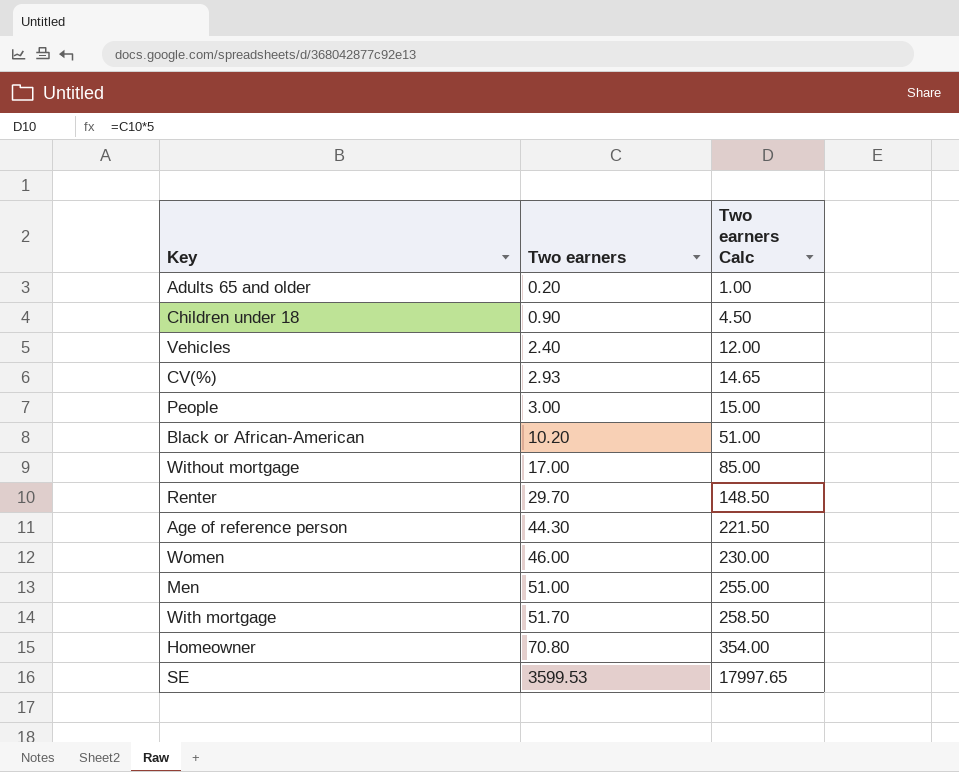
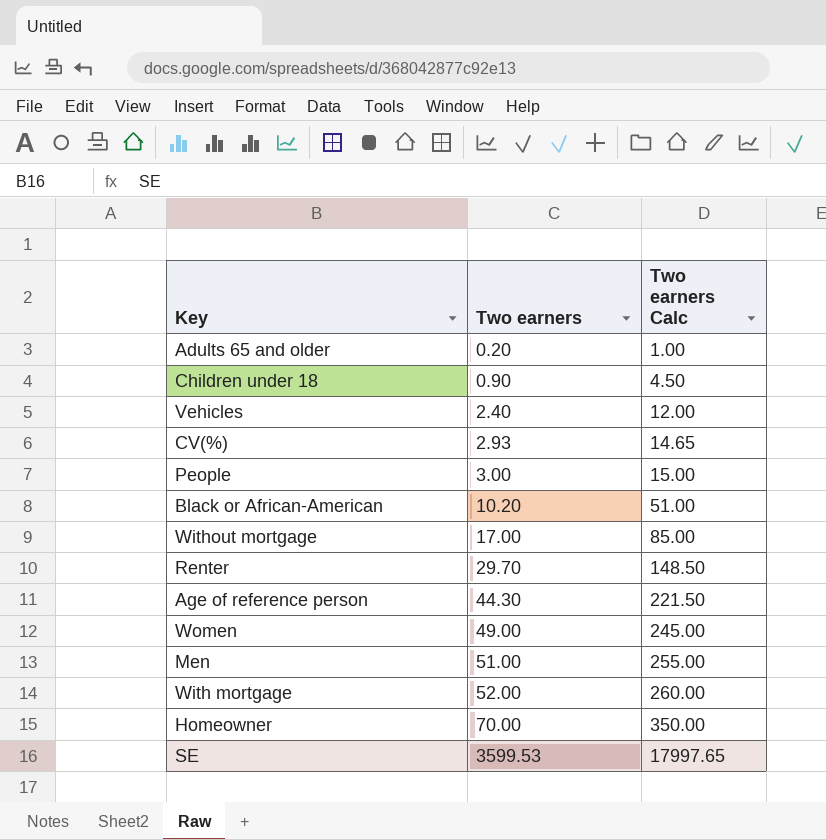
Women | Two earners: 46.00 -> 49.00
Women | Two earners Calc: 230.00 -> 245.00
With mortgage | Two earners: 51.70 -> 52.00
With mortgage | Two earners Calc: 258.50 -> 260.00
Homeowner | Two earners: 70.80 -> 70.00
Homeowner | Two earners Calc: 354.00 -> 350.00

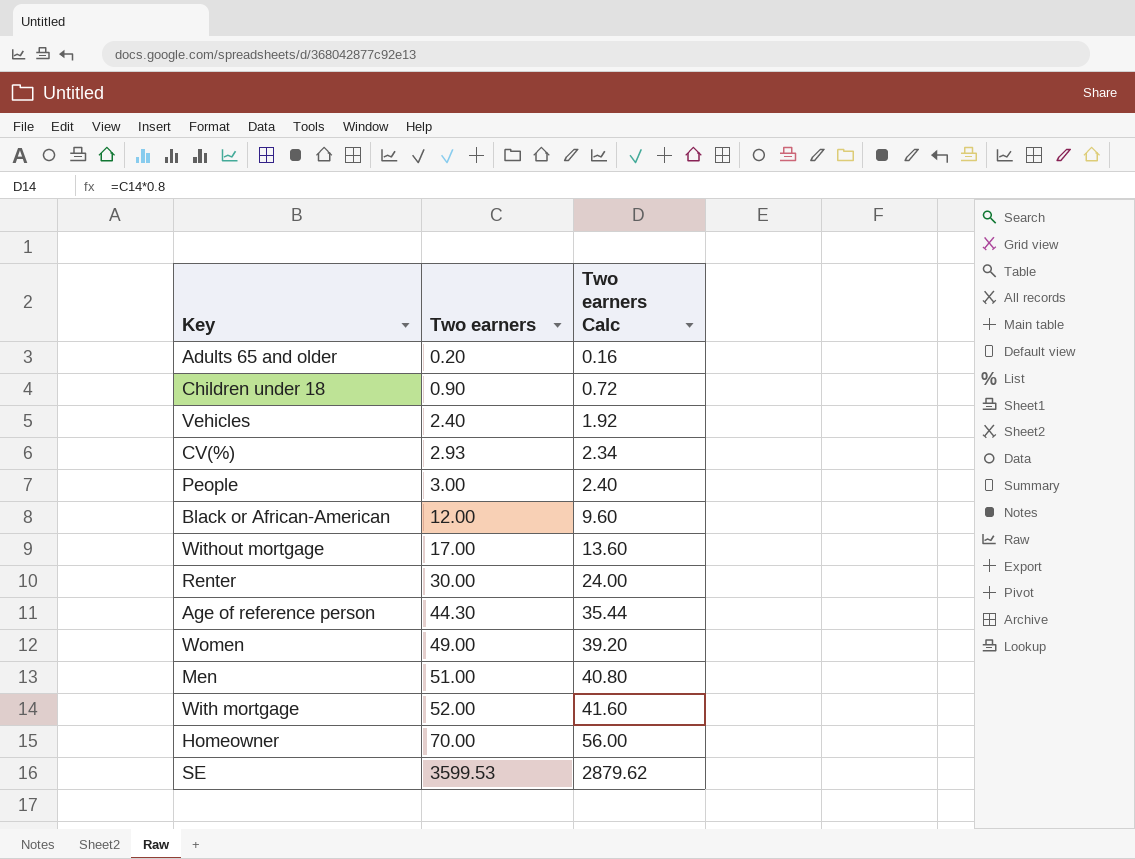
column Two earners Calc | formula: [Two earners] * 5 -> [Two earners] * 0.8
Black or African-American | Two earners: 10.20 -> 12.00
Renter | Two earners: 29.70 -> 30.00

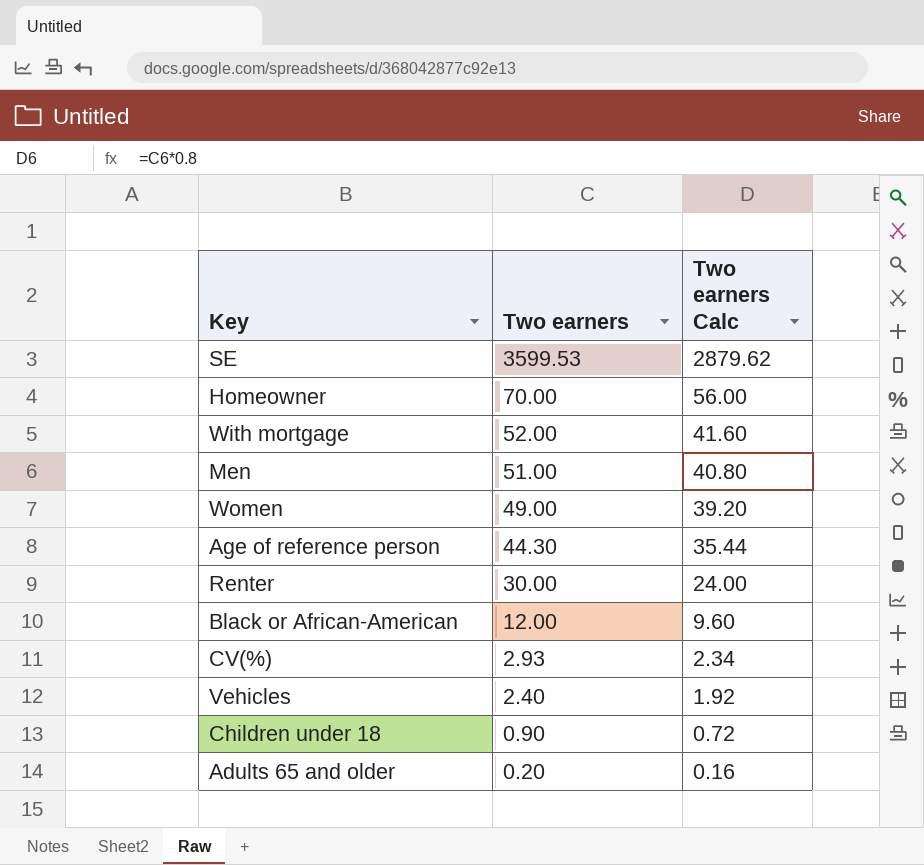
row order: Two earners ascending -> Two earners descending
row People: 3.00 | 2.40 -> none
row Without mortgage: 17.00 | 13.60 -> none

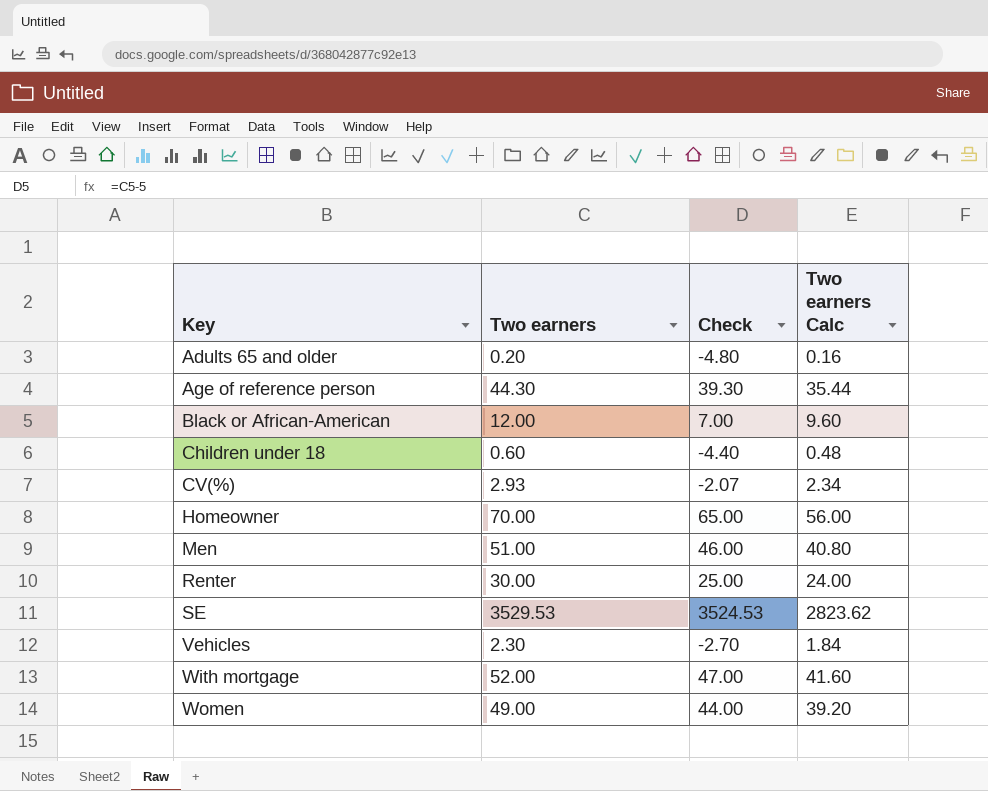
row order: Two earners descending -> Key ascending
column Check | formula: none -> [Two earners] - 5
Children under 18 | Two earners: 0.90 -> 0.60
Children under 18 | Two earners Calc: 0.72 -> 0.48
SE | Two earners: 3599.53 -> 3529.53
SE | Two earners Calc: 2879.62 -> 2823.62
Vehicles | Two earners: 2.40 -> 2.30
Vehicles | Two earners Calc: 1.92 -> 1.84

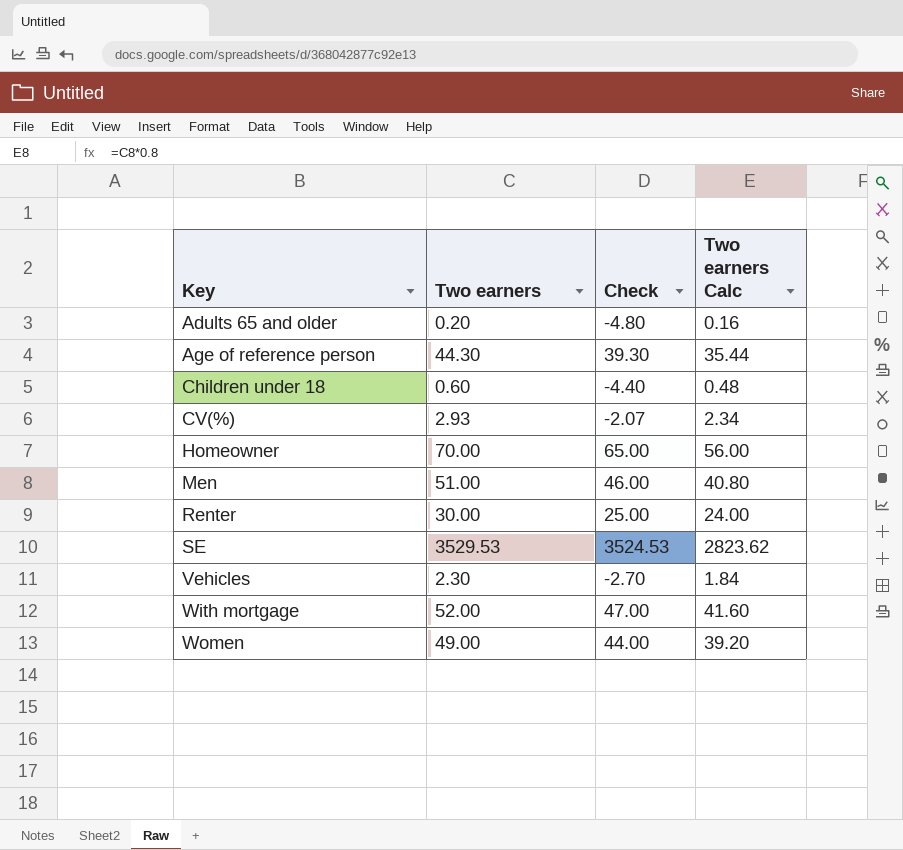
row Black or African-American: 12.00 | 7.00 | 9.60 -> none

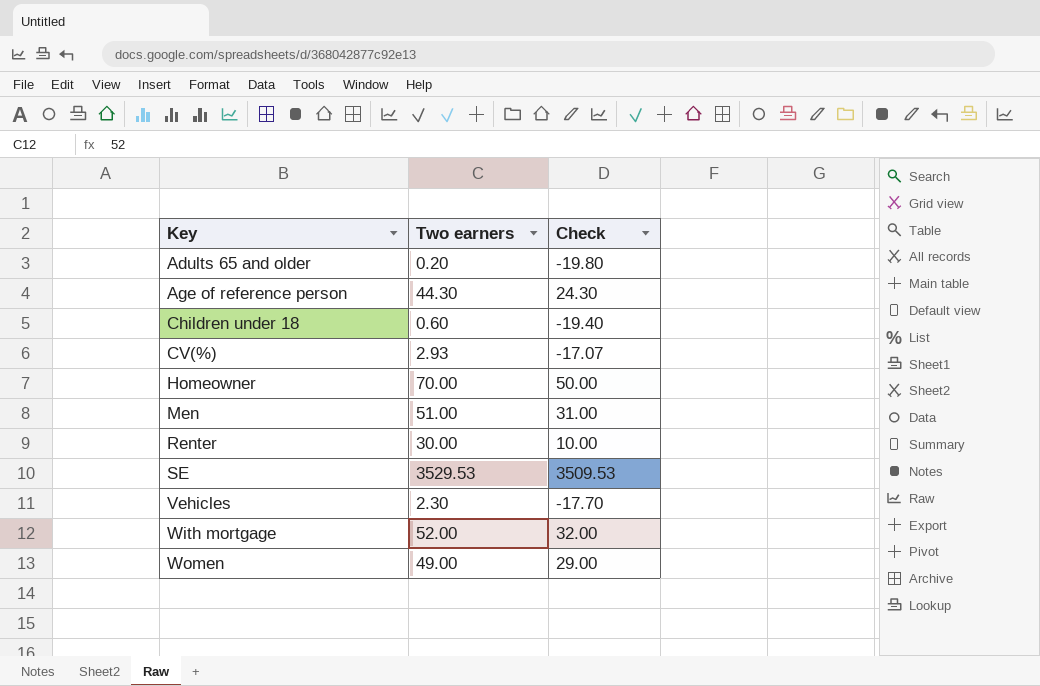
column Two earners Calc | formula: [Two earners] * 0.8 -> none
column Check | formula: [Two earners] - 5 -> [Two earners] - 20

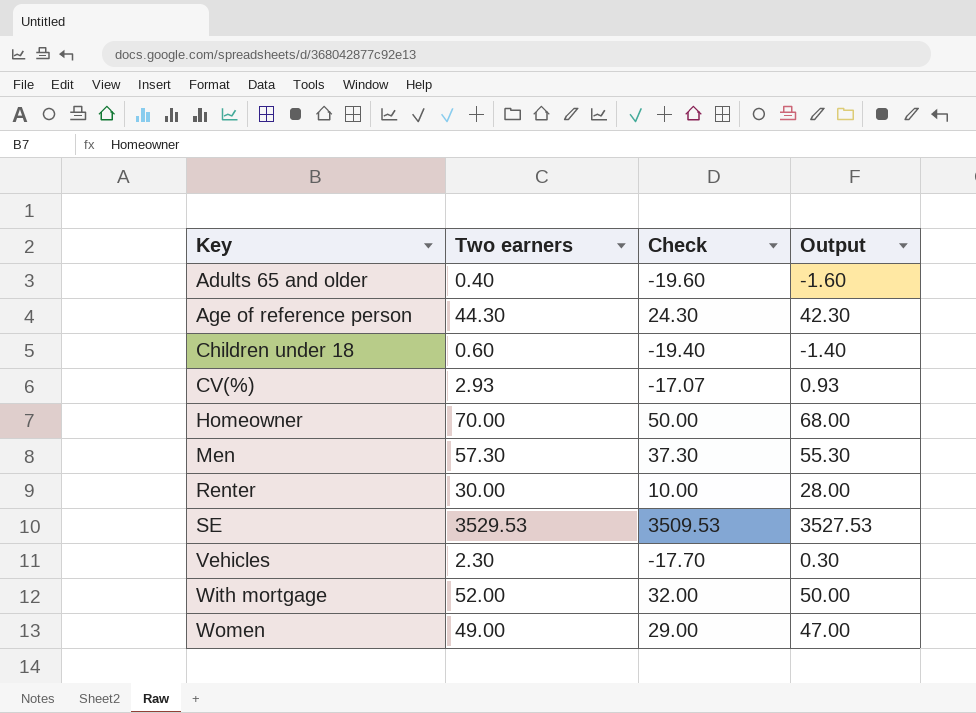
column Output | formula: none -> [Two earners] - 2
Adults 65 and older | Two earners: 0.20 -> 0.40
Adults 65 and older | Check: -19.80 -> -19.60
Men | Two earners: 51.00 -> 57.30
Men | Check: 31.00 -> 37.30

